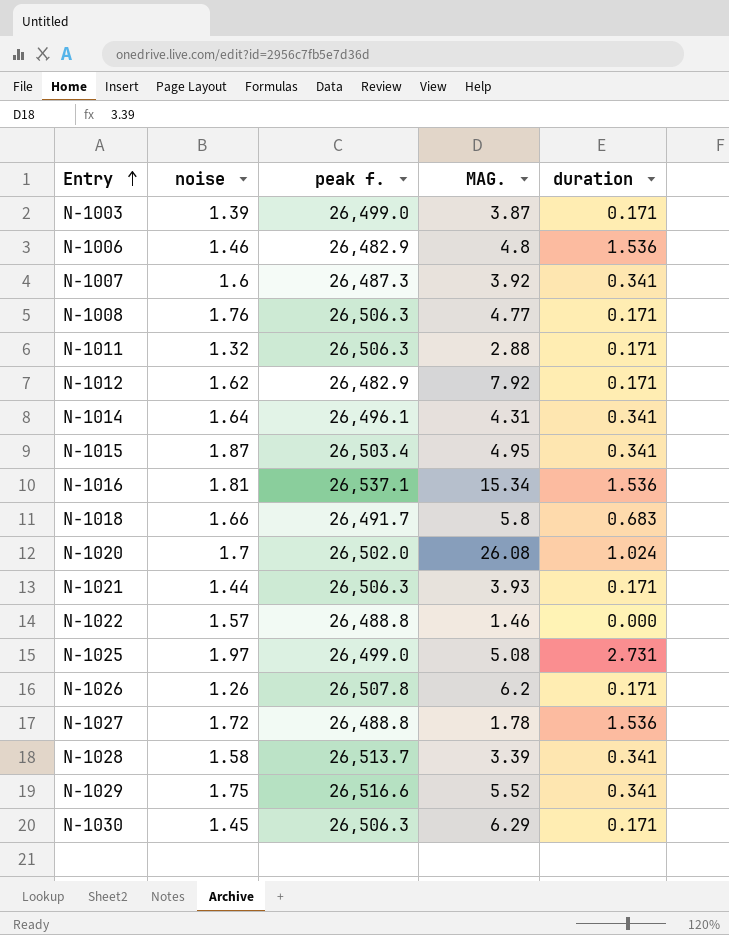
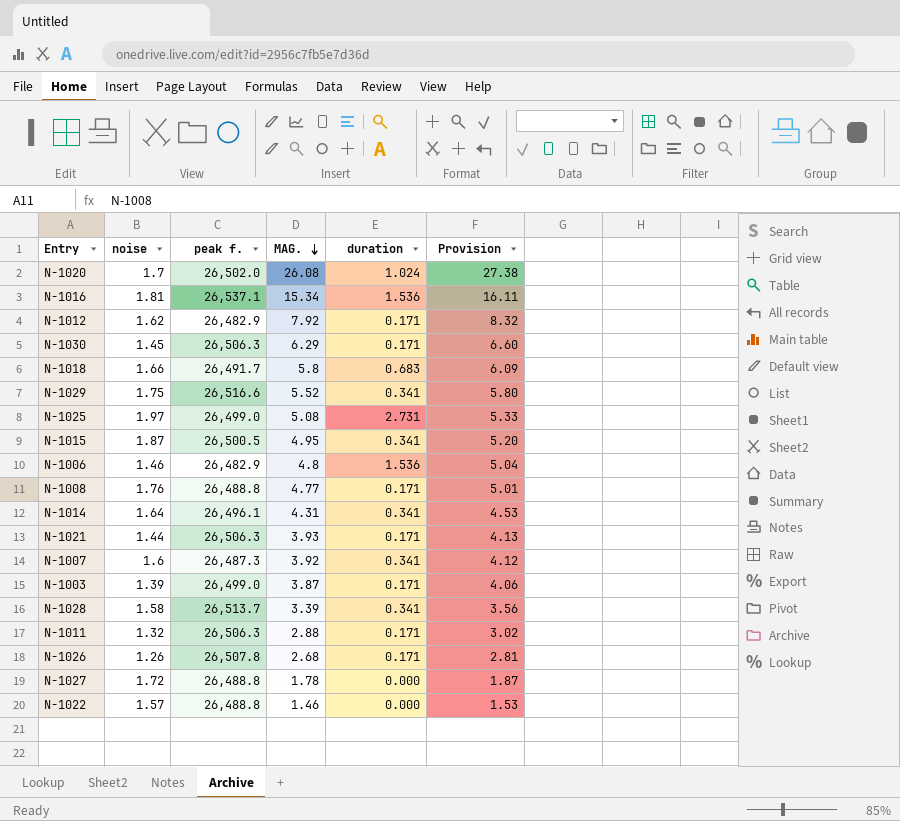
row order: Entry ascending -> MAG. descending
column Provision | formula: none -> [MAG.] * 1.05
N-1015 | peak f.: 26,503.4 -> 26,500.5
N-1008 | peak f.: 26,506.3 -> 26,488.8
N-1026 | MAG.: 6.2 -> 2.68
N-1027 | duration: 1.536 -> 0.000

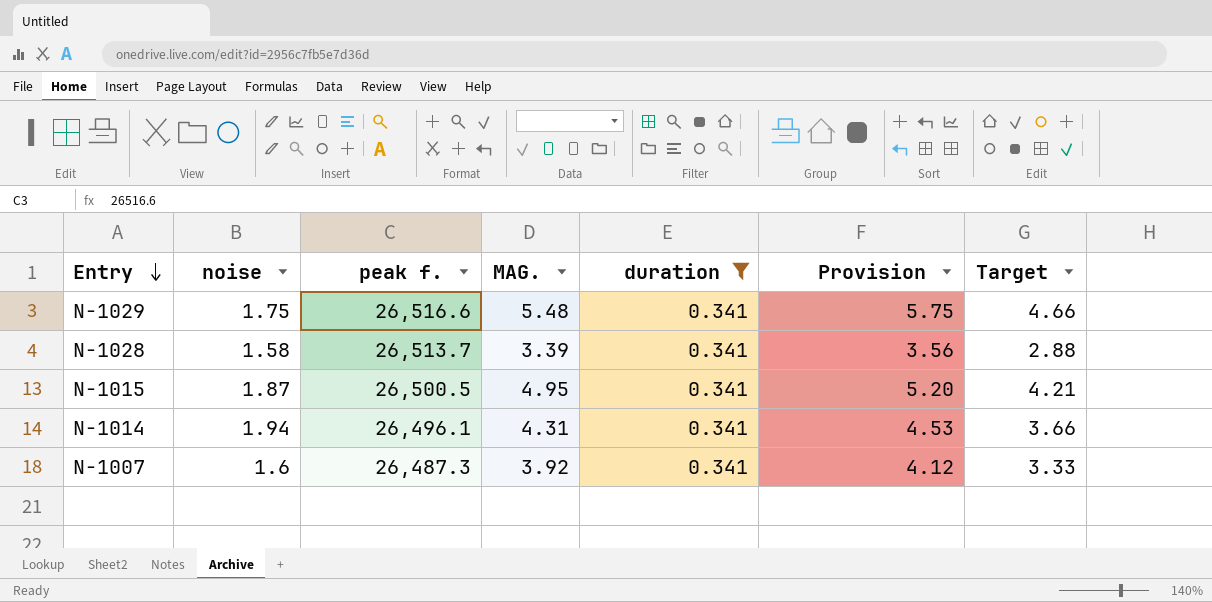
filter: none -> duration = 0.341
row order: MAG. descending -> Entry descending
column Target | formula: none -> [MAG.] * 0.85
N-1029 | MAG.: 5.52 -> 5.48
N-1029 | Provision: 5.80 -> 5.75
N-1014 | noise: 1.64 -> 1.94

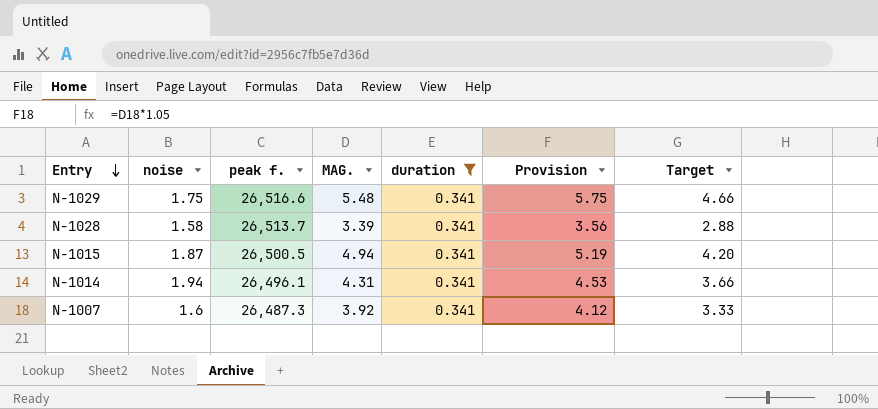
N-1015 | MAG.: 4.95 -> 4.94
N-1015 | Provision: 5.20 -> 5.19
N-1015 | Target: 4.21 -> 4.20

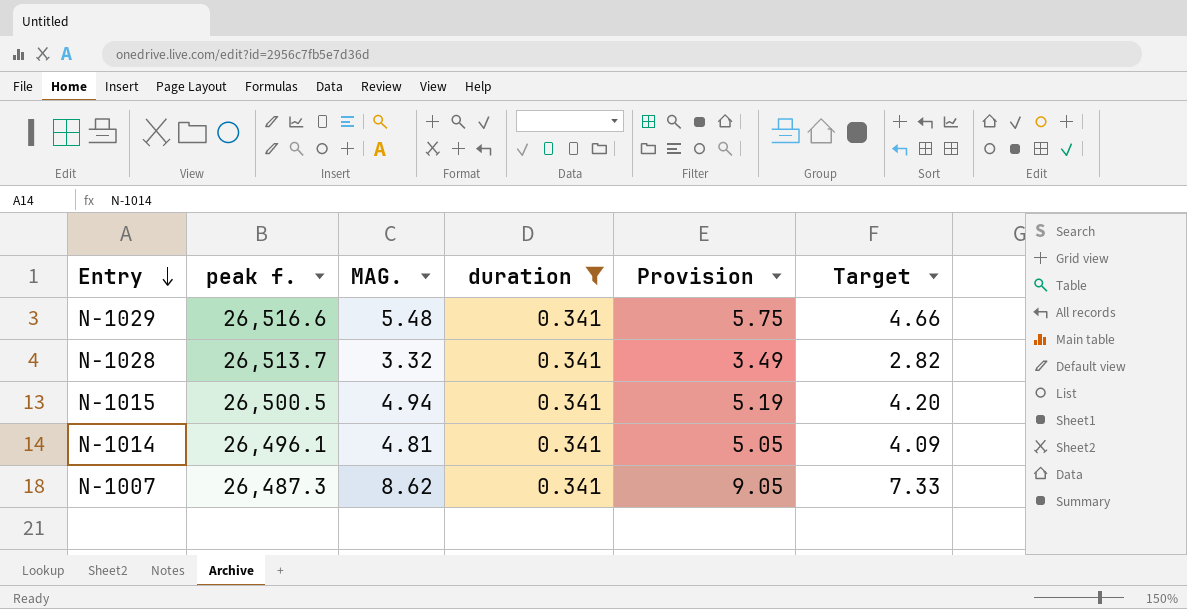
column noise | position: 2 -> none
N-1028 | MAG.: 3.39 -> 3.32
N-1028 | Provision: 3.56 -> 3.49
N-1028 | Target: 2.88 -> 2.82
N-1014 | MAG.: 4.31 -> 4.81
N-1014 | Provision: 4.53 -> 5.05
N-1014 | Target: 3.66 -> 4.09
N-1007 | MAG.: 3.92 -> 8.62
N-1007 | Provision: 4.12 -> 9.05
N-1007 | Target: 3.33 -> 7.33

